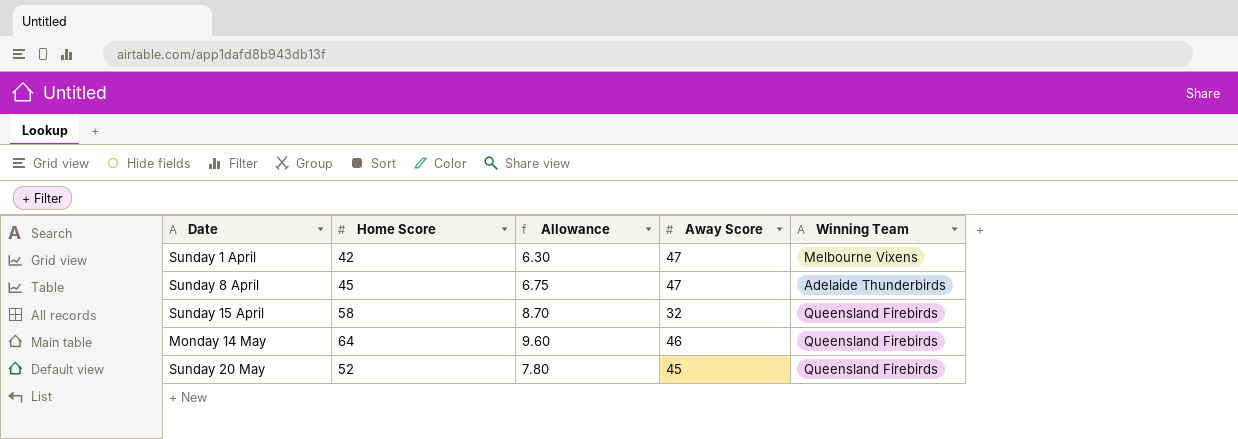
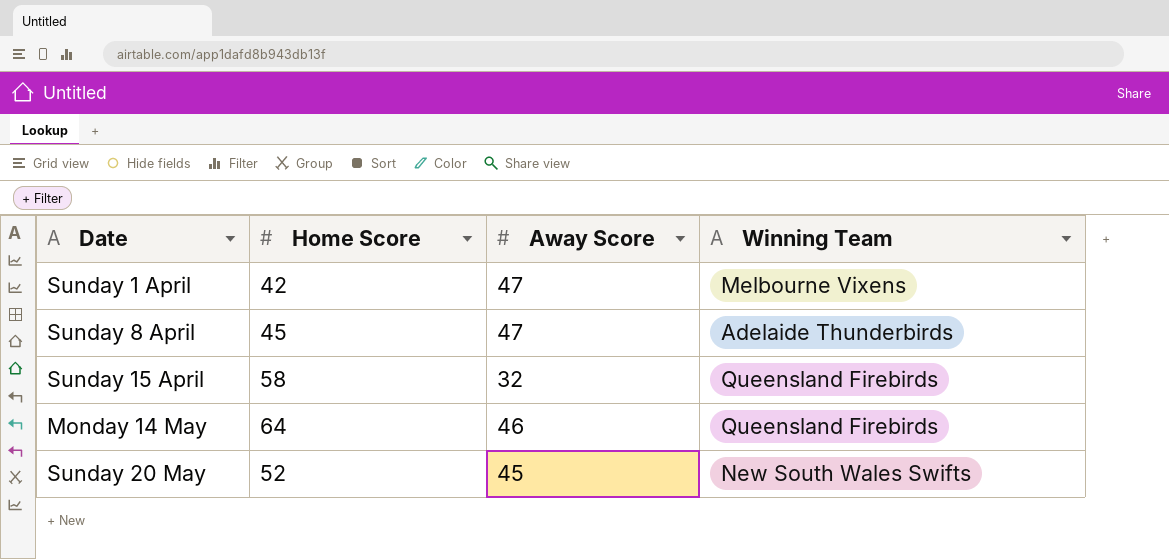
column Allowance | formula: [Home Score] * 0.15 -> none
Sunday 20 May | Winning Team: Queensland Firebirds -> New South Wales Swifts

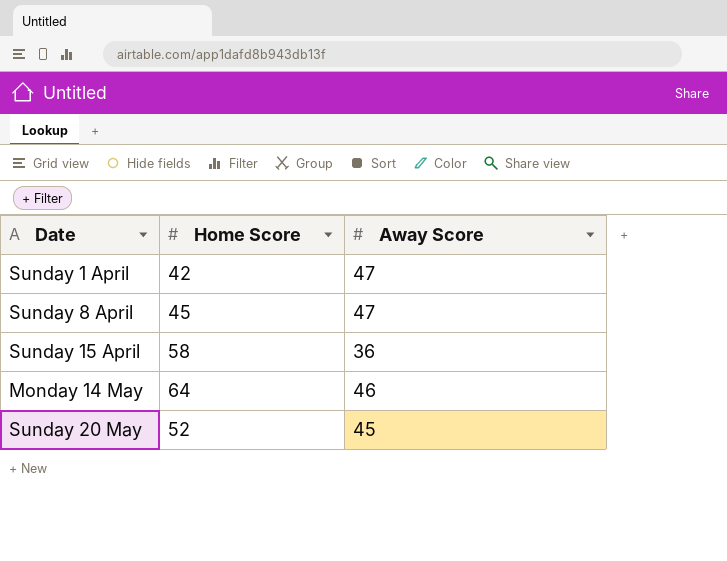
column Winning Team | position: 4 -> none
Sunday 15 April | Away Score: 32 -> 36

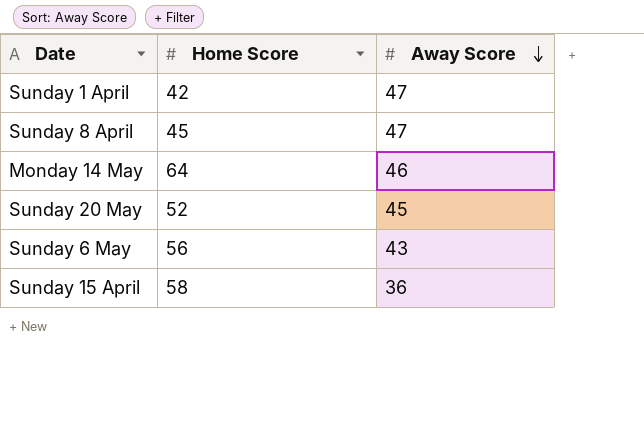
row order: none -> Away Score descending
row Sunday 6 May: none -> 56 | 43

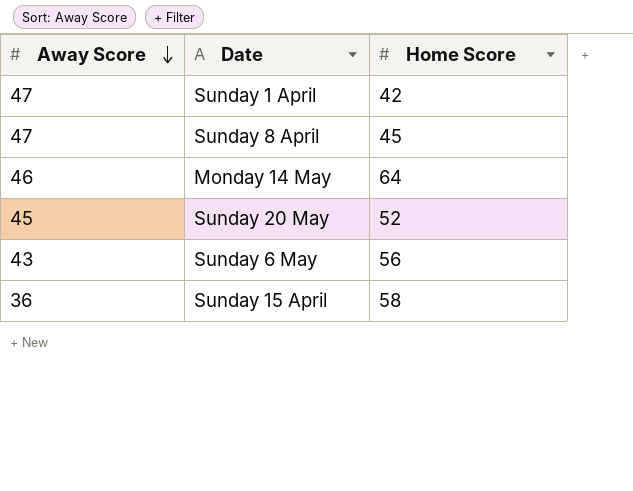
column Away Score | position: 3 -> 1

